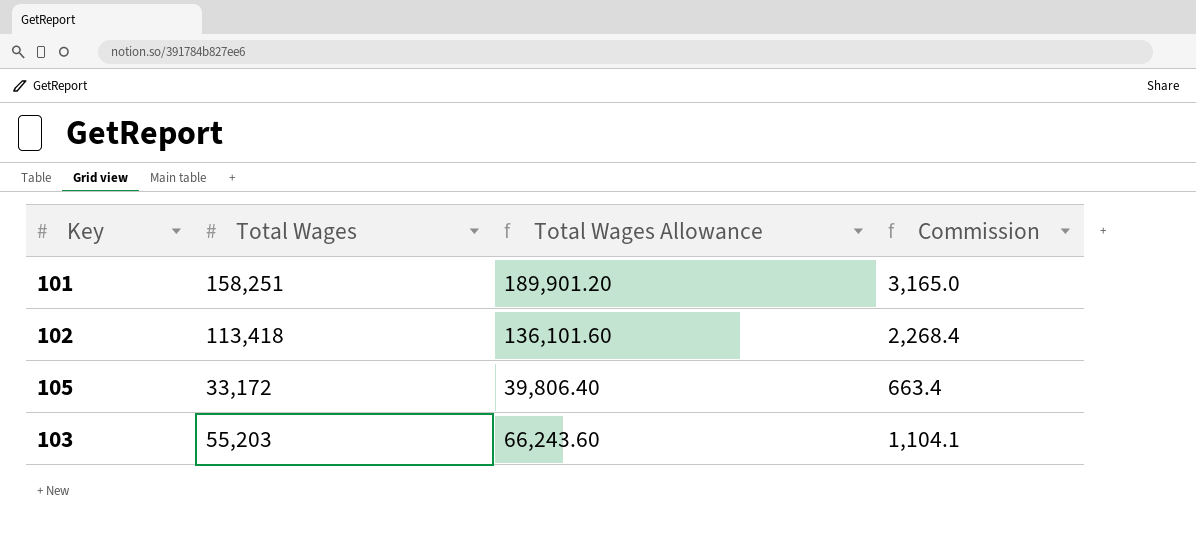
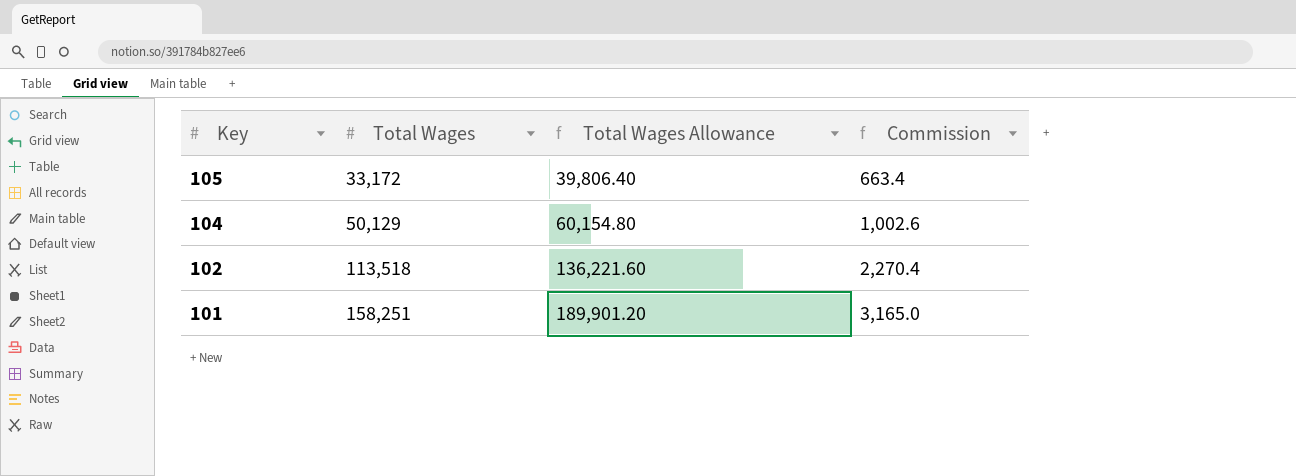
row order: none -> Key descending
row 103: 55,203 | 66,243.60 | 1,104.1 -> none
row 104: none -> 50,129 | 60,154.80 | 1,002.6
102 | Total Wages: 113,418 -> 113,518
102 | Total Wages Allowance: 136,101.60 -> 136,221.60
102 | Commission: 2,268.4 -> 2,270.4

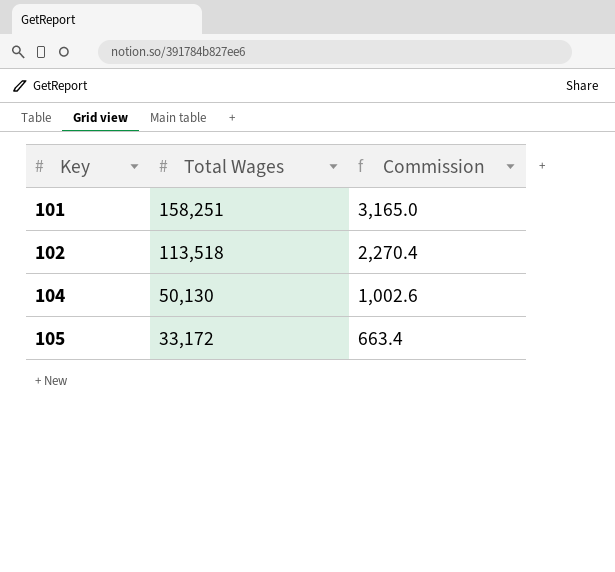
row order: Key descending -> Key ascending
column Total Wages Allowance | formula: [Total Wages] * 1.2 -> none
104 | Total Wages: 50,129 -> 50,130

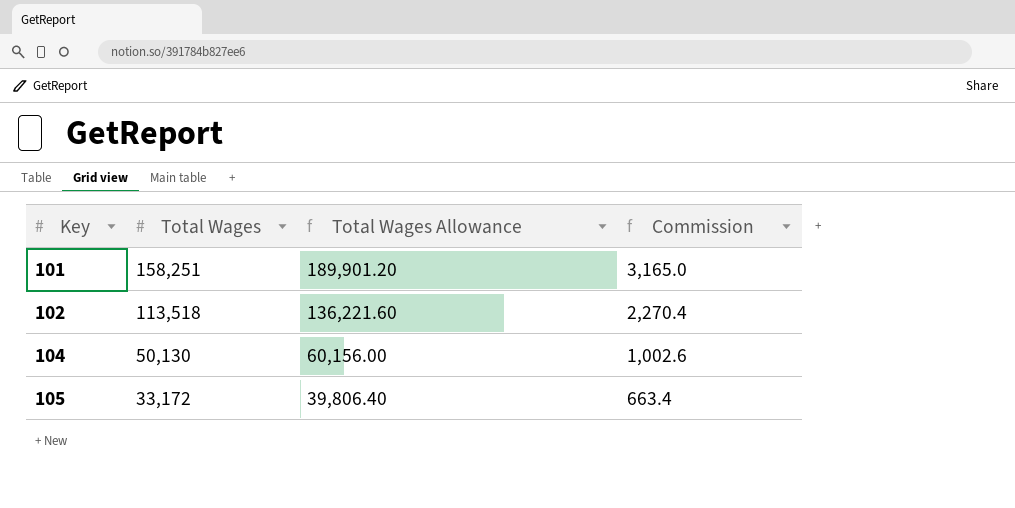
column Total Wages Allowance | formula: none -> [Total Wages] * 1.2

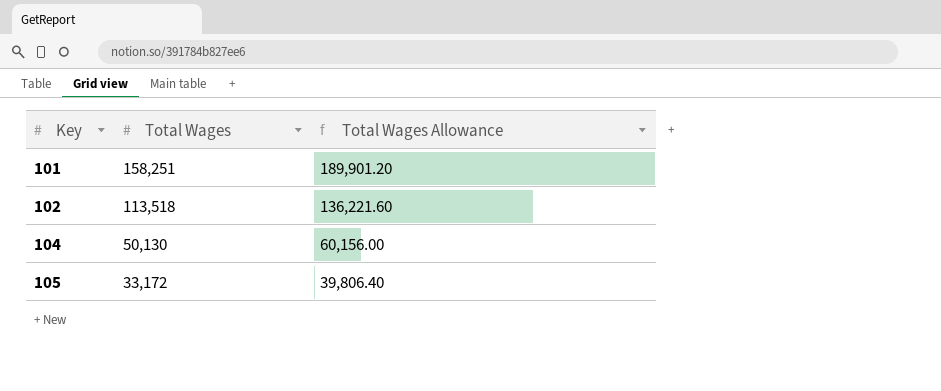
column Commission | formula: [Total Wages] * 0.02 -> none

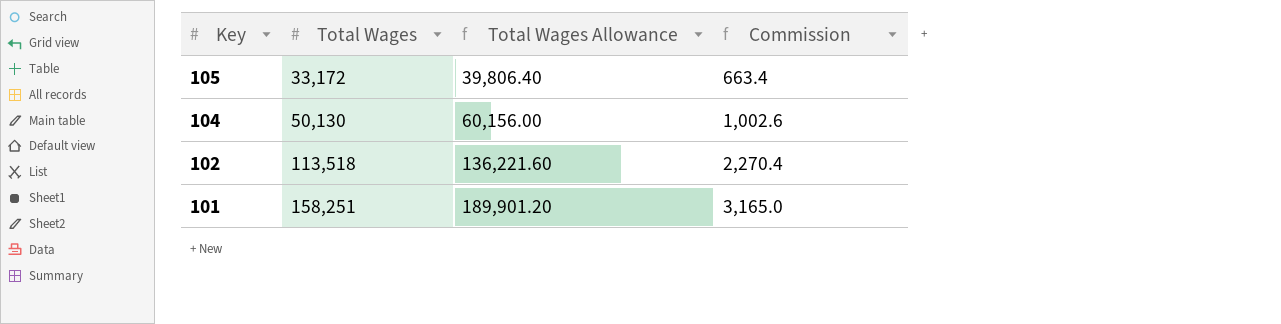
row order: Key ascending -> Key descending
column Commission | formula: none -> [Total Wages] * 0.02

